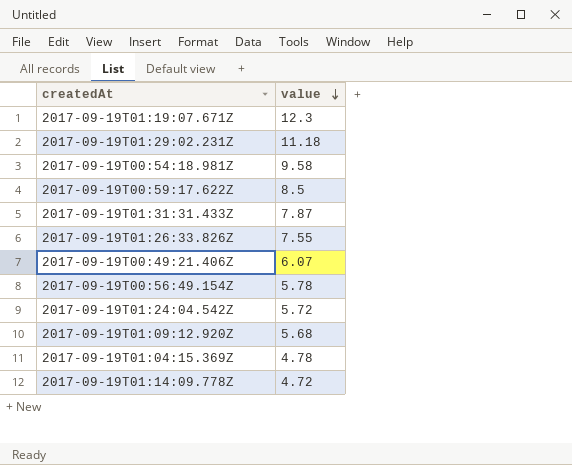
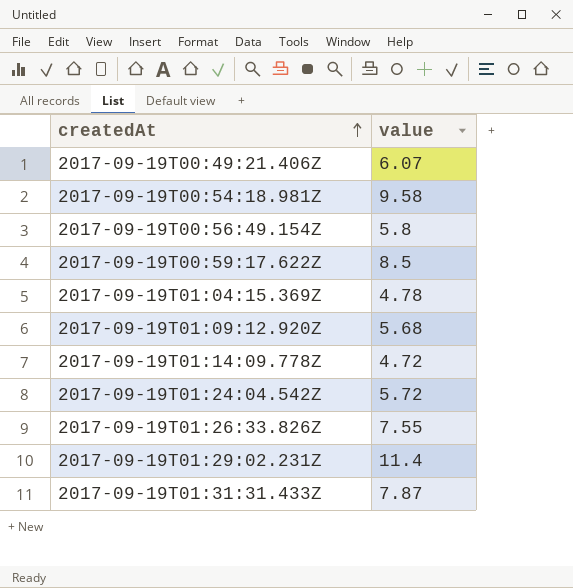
row order: value descending -> createdAt ascending
row 2017-09-19T01:19:07.671Z: 12.3 -> none
2017-09-19T00:56:49.154Z | value: 5.78 -> 5.8
2017-09-19T01:29:02.231Z | value: 11.18 -> 11.4

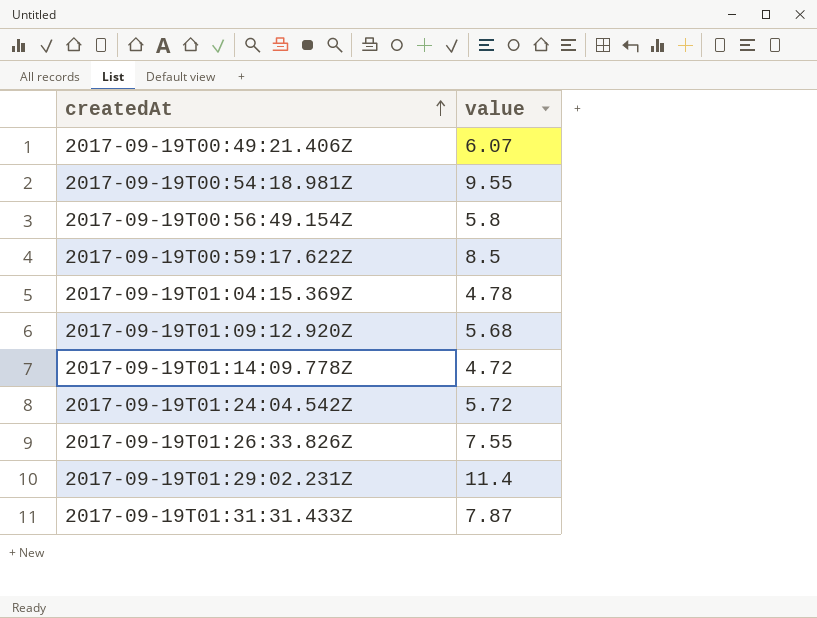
2017-09-19T00:54:18.981Z | value: 9.58 -> 9.55

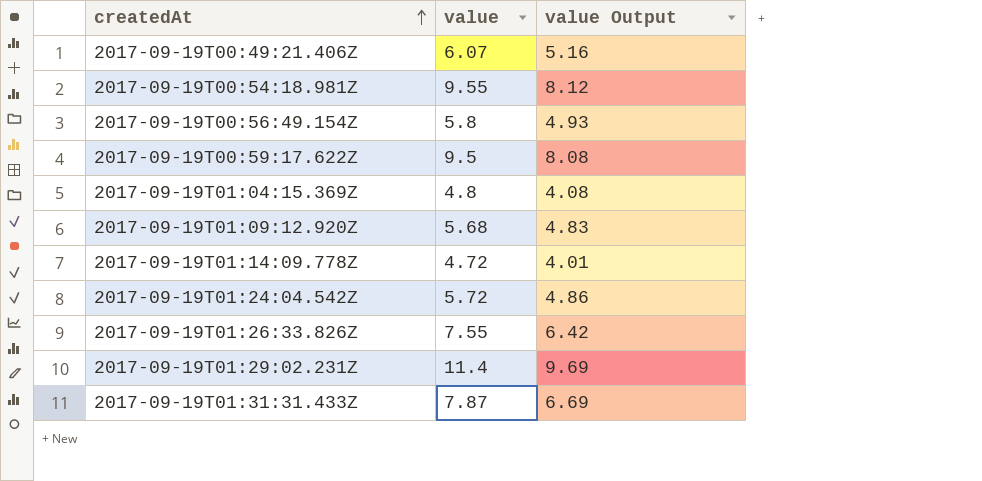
column value Output | formula: none -> [value] * 0.85
2017-09-19T00:59:17.622Z | value: 8.5 -> 9.5
2017-09-19T01:04:15.369Z | value: 4.78 -> 4.8

